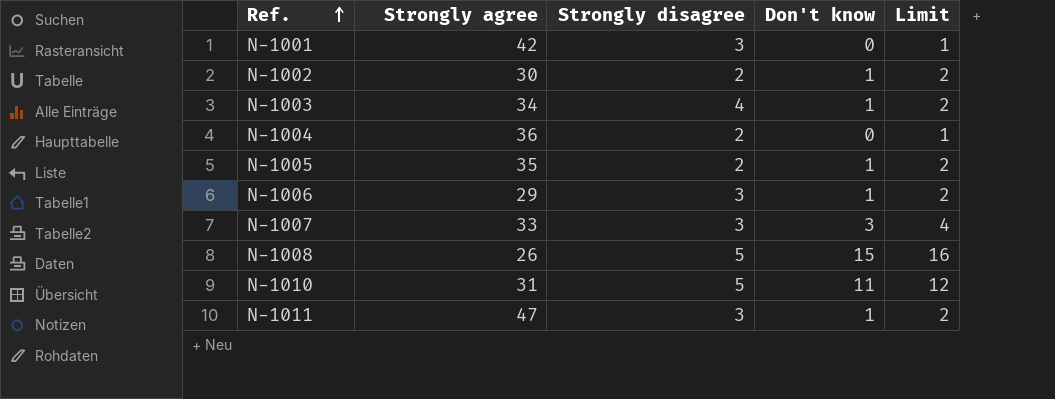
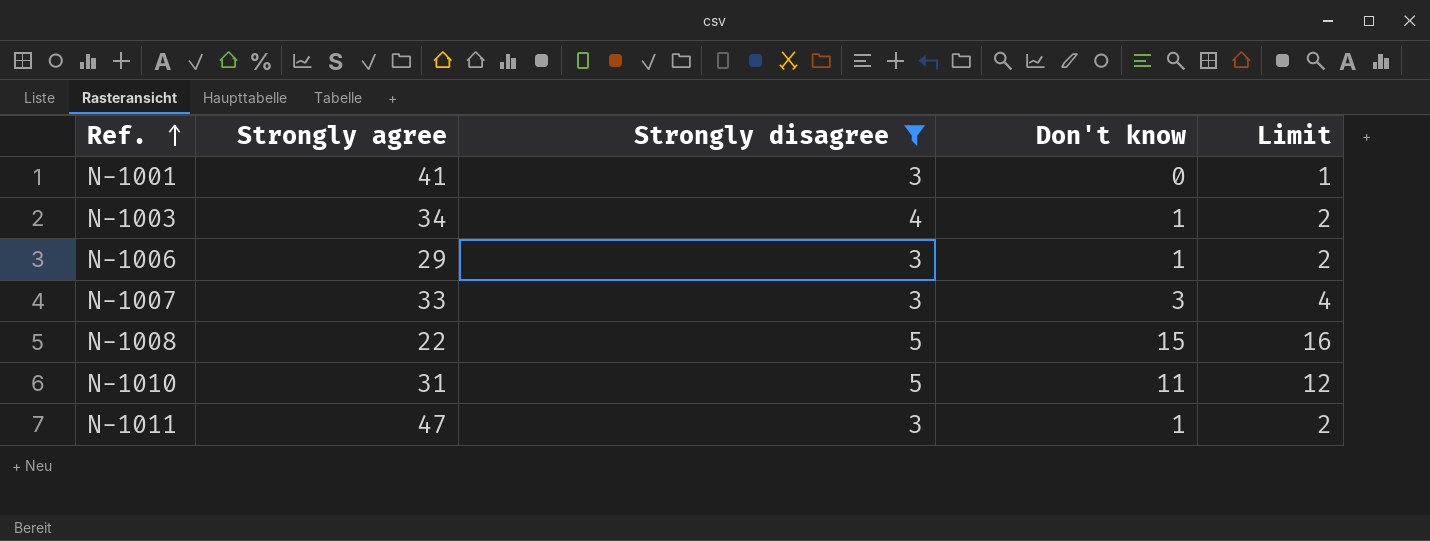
filter: none -> Strongly disagree != 2
N-1001 | Strongly agree: 42 -> 41
N-1008 | Strongly agree: 26 -> 22

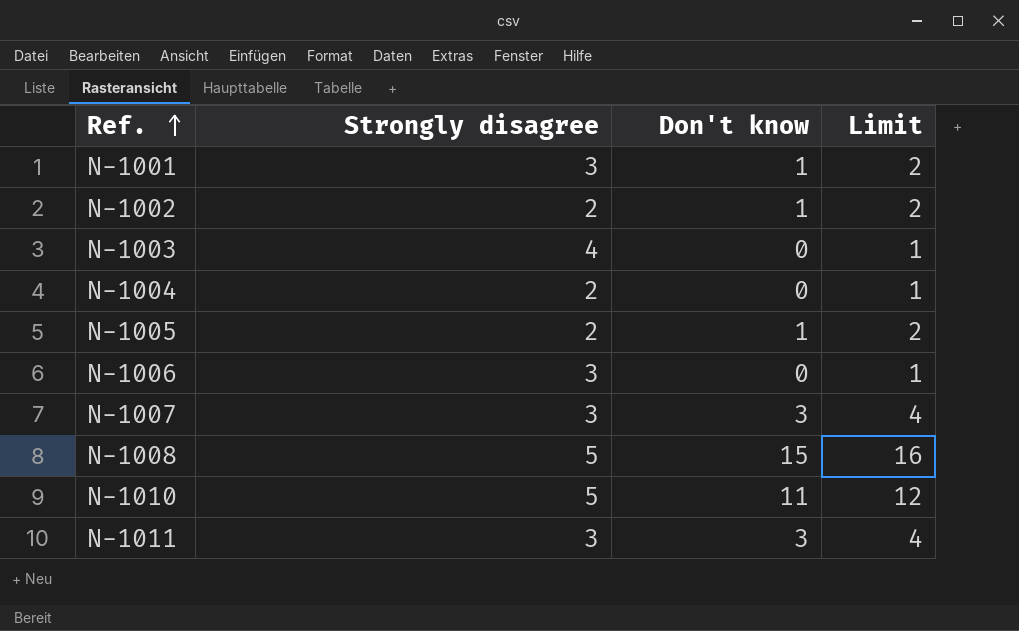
filter: Strongly disagree != 2 -> none
column Strongly agree | position: 2 -> none
N-1001 | Don't know: 0 -> 1
N-1001 | Limit: 1 -> 2
N-1003 | Don't know: 1 -> 0
N-1003 | Limit: 2 -> 1
N-1006 | Don't know: 1 -> 0
N-1006 | Limit: 2 -> 1
N-1011 | Don't know: 1 -> 3
N-1011 | Limit: 2 -> 4

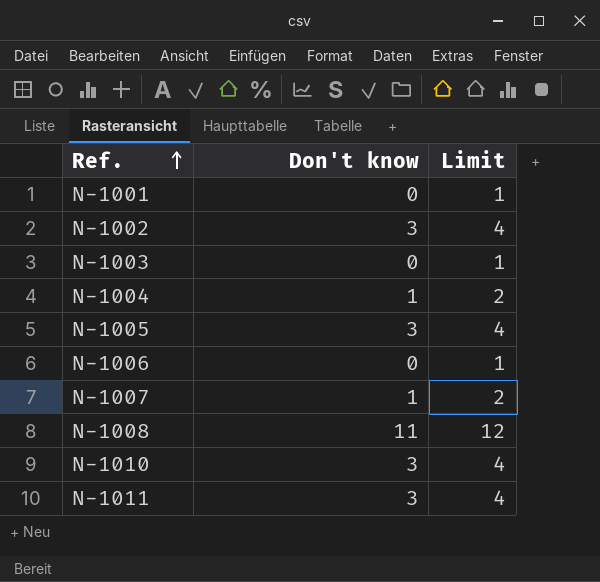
column Strongly disagree | position: 2 -> none
N-1001 | Don't know: 1 -> 0
N-1001 | Limit: 2 -> 1
N-1002 | Don't know: 1 -> 3
N-1002 | Limit: 2 -> 4
N-1004 | Don't know: 0 -> 1
N-1004 | Limit: 1 -> 2
N-1005 | Don't know: 1 -> 3
N-1005 | Limit: 2 -> 4
N-1007 | Don't know: 3 -> 1
N-1007 | Limit: 4 -> 2
N-1008 | Don't know: 15 -> 11
N-1008 | Limit: 16 -> 12
N-1010 | Don't know: 11 -> 3
N-1010 | Limit: 12 -> 4

